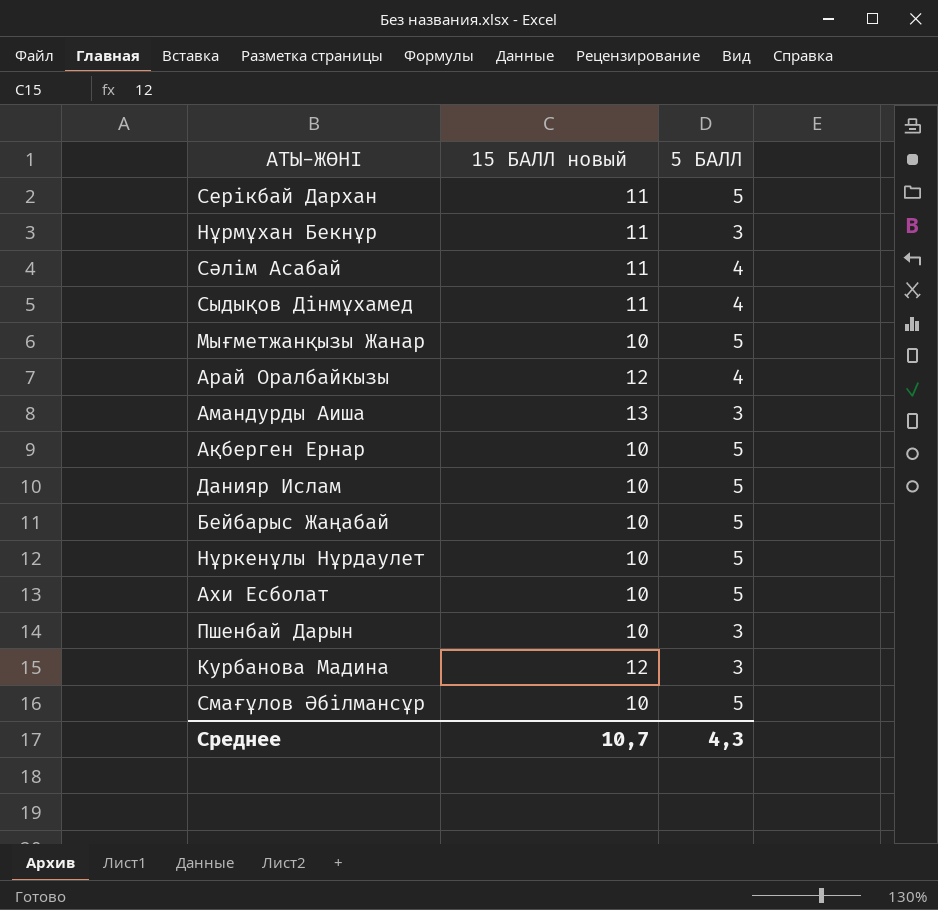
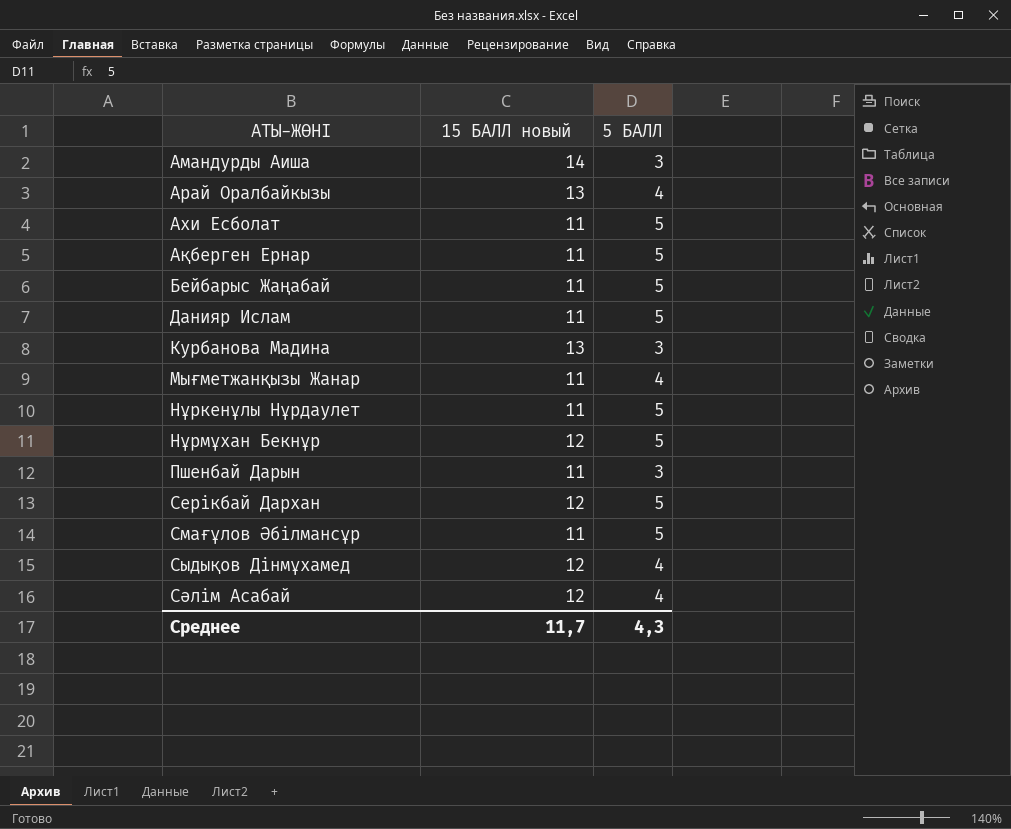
row order: none -> АТЫ-ЖӨНІ ascending
Амандурды Аиша | 15 БАЛЛ новый: 13 -> 14
Арай Оралбайкызы | 15 БАЛЛ новый: 12 -> 13
Ахи Есболат | 15 БАЛЛ новый: 10 -> 11
Ақберген Ернар | 15 БАЛЛ новый: 10 -> 11
Бейбарыс Жаңабай | 15 БАЛЛ новый: 10 -> 11
Данияр Ислам | 15 БАЛЛ новый: 10 -> 11
Курбанова Мадина | 15 БАЛЛ новый: 12 -> 13
Мығметжанқызы Жанар | 15 БАЛЛ новый: 10 -> 11
Мығметжанқызы Жанар | 5 БАЛЛ: 5 -> 4
Нұркенұлы Нұрдаулет | 15 БАЛЛ новый: 10 -> 11
Нұрмұхан Бекнұр | 15 БАЛЛ новый: 11 -> 12
Нұрмұхан Бекнұр | 5 БАЛЛ: 3 -> 5
Пшенбай Дарын | 15 БАЛЛ новый: 10 -> 11
Серікбай Дархан | 15 БАЛЛ новый: 11 -> 12
Смағұлов Әбілмансұр | 15 БАЛЛ новый: 10 -> 11
Сыдықов Дінмұхамед | 15 БАЛЛ новый: 11 -> 12
Сәлім Асабай | 15 БАЛЛ новый: 11 -> 12
Среднее | 15 БАЛЛ новый: 10,7 -> 11,7

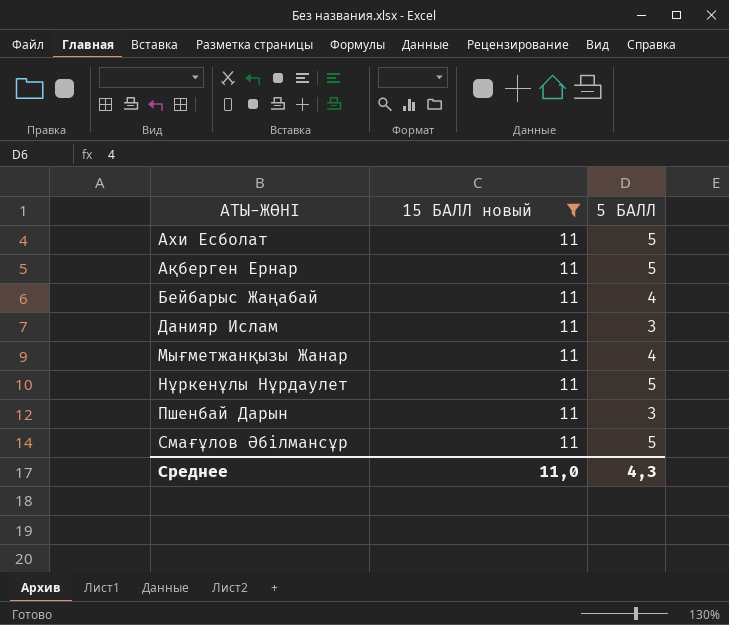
filter: none -> 15 БАЛЛ новый = 11
Бейбарыс Жаңабай | 5 БАЛЛ: 5 -> 4
Данияр Ислам | 5 БАЛЛ: 5 -> 3
Среднее | 15 БАЛЛ новый: 11,7 -> 11,0

